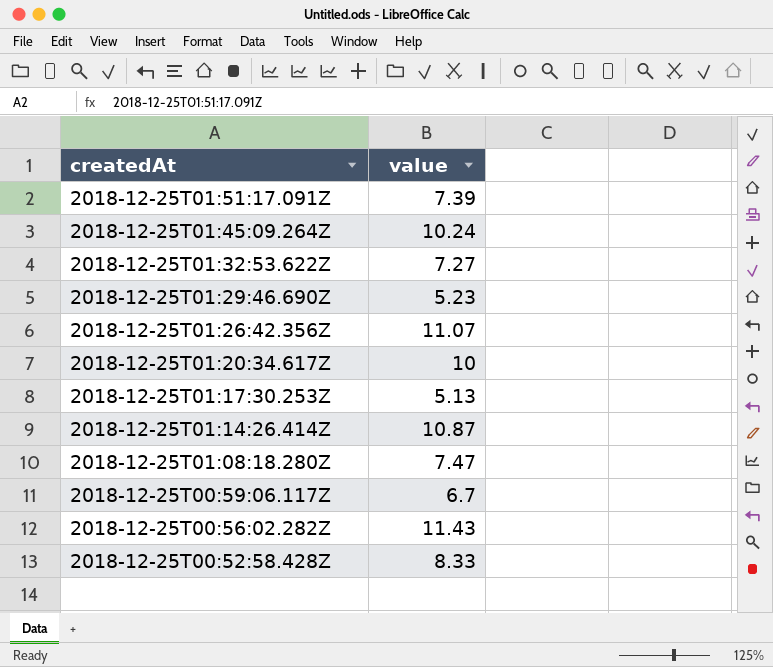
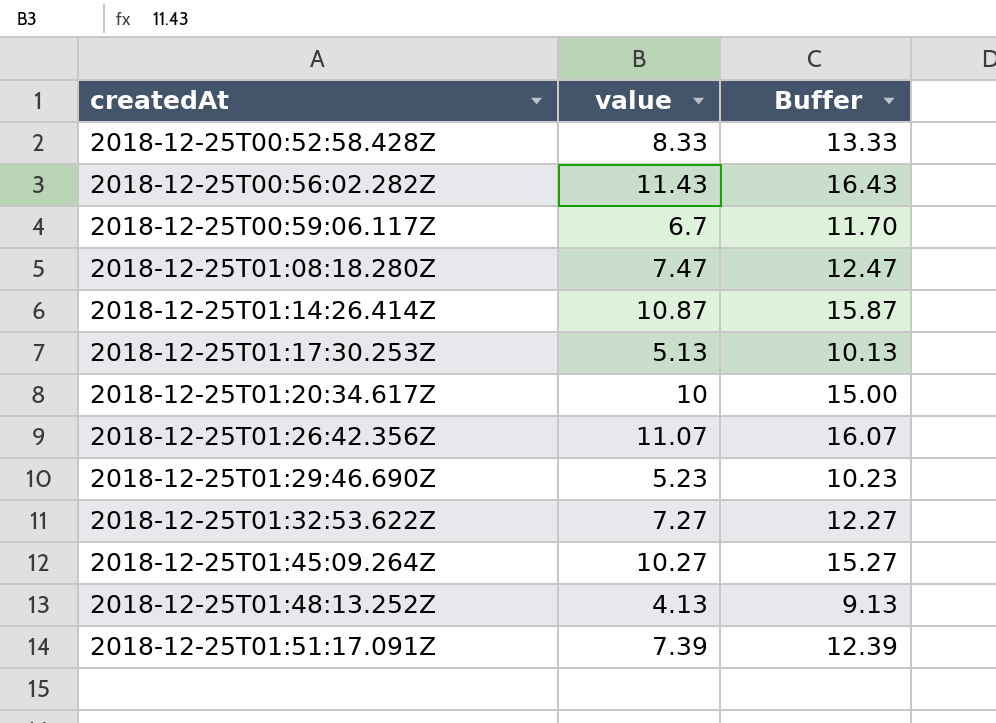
row order: createdAt descending -> createdAt ascending
column Buffer | formula: none -> [value] + 5
2018-12-25T01:45:09.264Z | value: 10.24 -> 10.27
row 2018-12-25T01:48:13.252Z: none -> 4.13 | 9.13

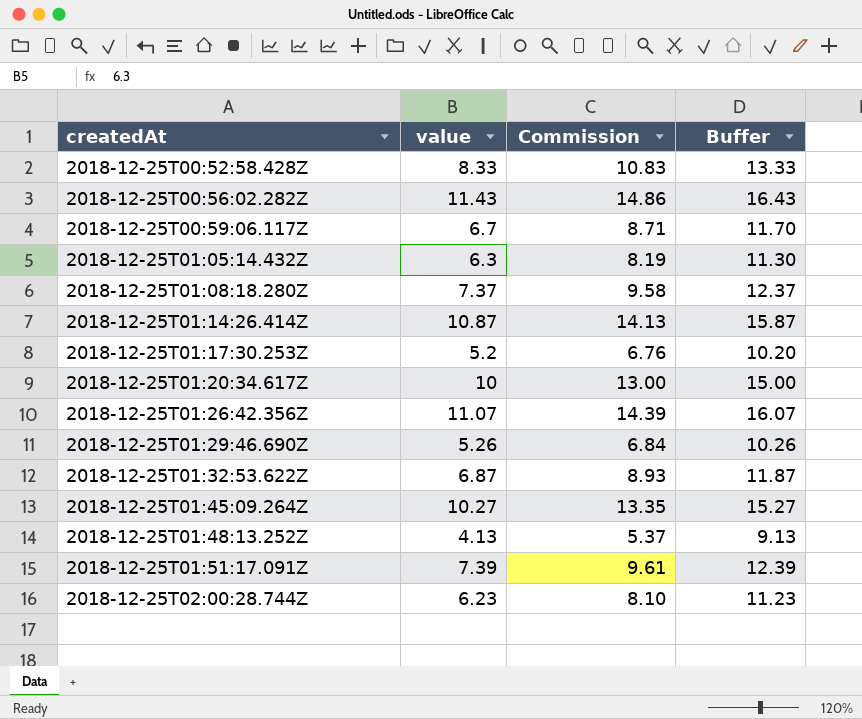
column Commission | formula: none -> [value] * 1.3
row 2018-12-25T01:05:14.432Z: none -> 6.3 | 8.19 | 11.30
2018-12-25T01:08:18.280Z | value: 7.47 -> 7.37
2018-12-25T01:08:18.280Z | Buffer: 12.47 -> 12.37
2018-12-25T01:17:30.253Z | value: 5.13 -> 5.2
2018-12-25T01:17:30.253Z | Buffer: 10.13 -> 10.20
2018-12-25T01:29:46.690Z | value: 5.23 -> 5.26
2018-12-25T01:29:46.690Z | Buffer: 10.23 -> 10.26
2018-12-25T01:32:53.622Z | value: 7.27 -> 6.87
2018-12-25T01:32:53.622Z | Buffer: 12.27 -> 11.87
row 2018-12-25T02:00:28.744Z: none -> 6.23 | 8.10 | 11.23

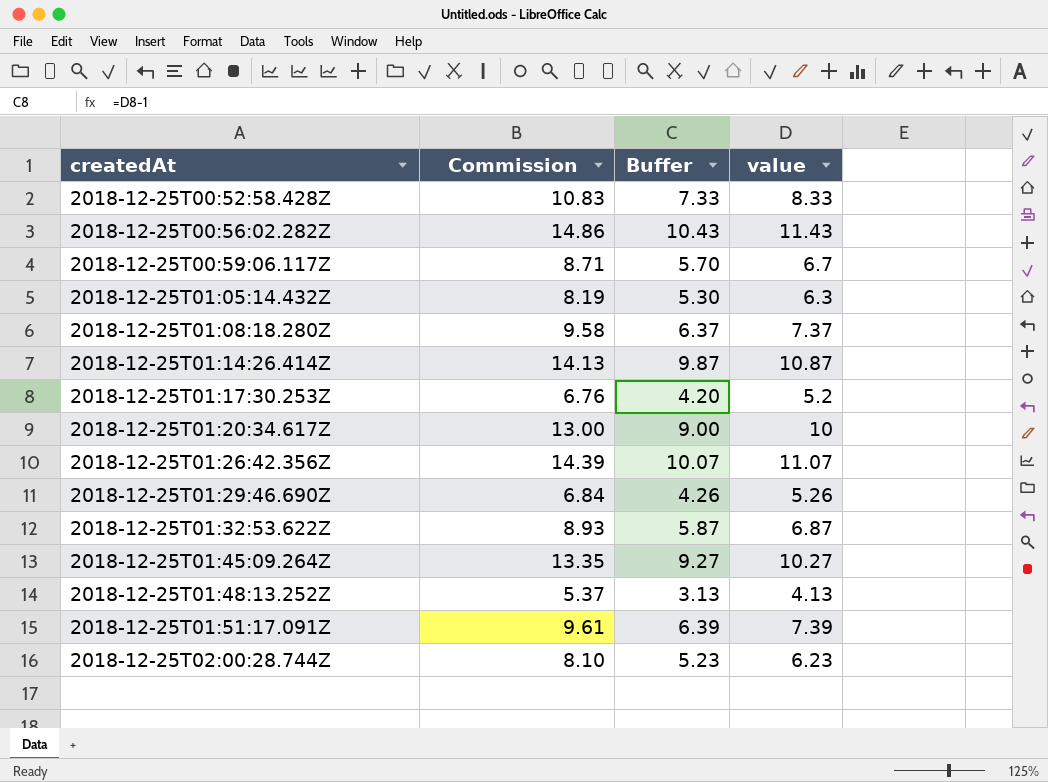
column Buffer | formula: [value] + 5 -> [value] - 1
column value | position: 2 -> 4

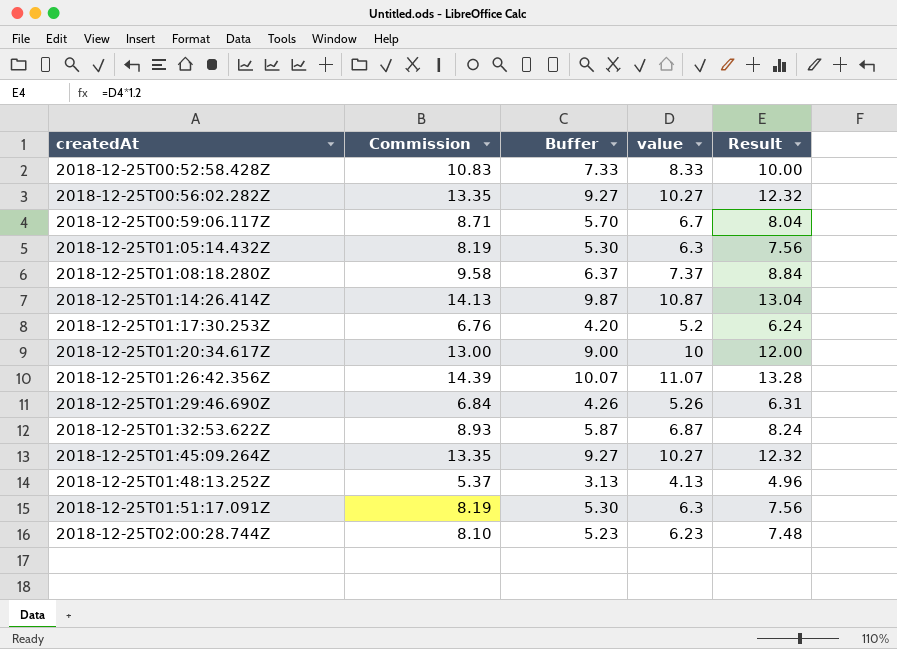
column Result | formula: none -> [value] * 1.2
2018-12-25T00:56:02.282Z | Commission: 14.86 -> 13.35
2018-12-25T00:56:02.282Z | Buffer: 10.43 -> 9.27
2018-12-25T00:56:02.282Z | value: 11.43 -> 10.27
2018-12-25T01:51:17.091Z | Commission: 9.61 -> 8.19
2018-12-25T01:51:17.091Z | Buffer: 6.39 -> 5.30
2018-12-25T01:51:17.091Z | value: 7.39 -> 6.3

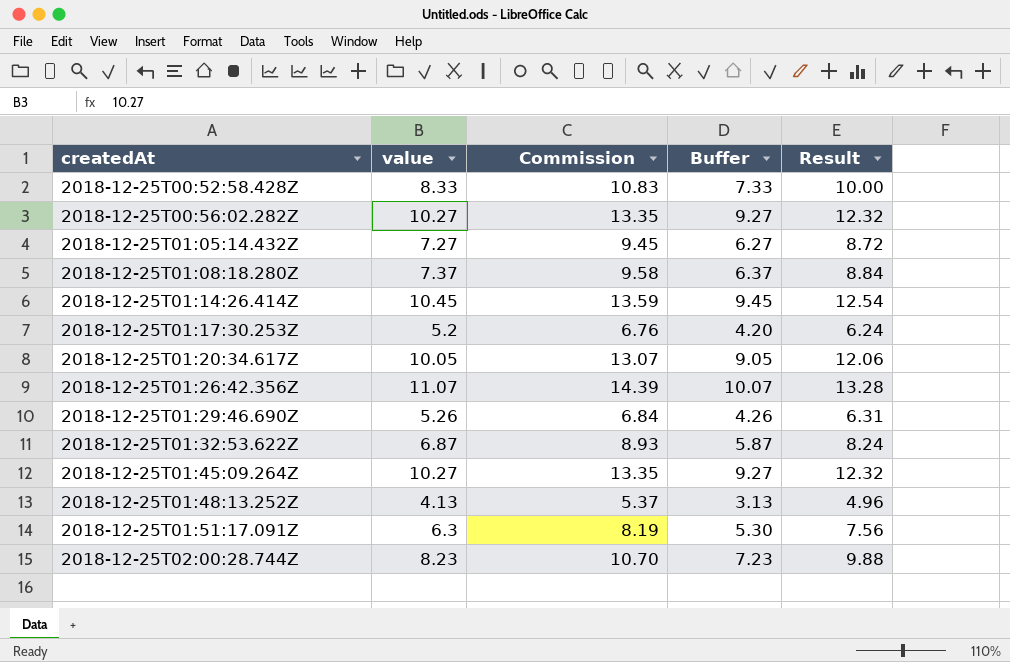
column value | position: 4 -> 2
row 2018-12-25T00:59:06.117Z: 8.71 | 5.70 | 6.7 | 8.04 -> none
2018-12-25T01:05:14.432Z | value: 6.3 -> 7.27
2018-12-25T01:05:14.432Z | Commission: 8.19 -> 9.45
2018-12-25T01:05:14.432Z | Buffer: 5.30 -> 6.27
2018-12-25T01:05:14.432Z | Result: 7.56 -> 8.72
2018-12-25T01:14:26.414Z | value: 10.87 -> 10.45
2018-12-25T01:14:26.414Z | Commission: 14.13 -> 13.59
2018-12-25T01:14:26.414Z | Buffer: 9.87 -> 9.45
2018-12-25T01:14:26.414Z | Result: 13.04 -> 12.54
2018-12-25T01:20:34.617Z | value: 10 -> 10.05
2018-12-25T01:20:34.617Z | Commission: 13.00 -> 13.07
2018-12-25T01:20:34.617Z | Buffer: 9.00 -> 9.05
2018-12-25T01:20:34.617Z | Result: 12.00 -> 12.06
2018-12-25T02:00:28.744Z | value: 6.23 -> 8.23
2018-12-25T02:00:28.744Z | Commission: 8.10 -> 10.70
2018-12-25T02:00:28.744Z | Buffer: 5.23 -> 7.23
2018-12-25T02:00:28.744Z | Result: 7.48 -> 9.88

